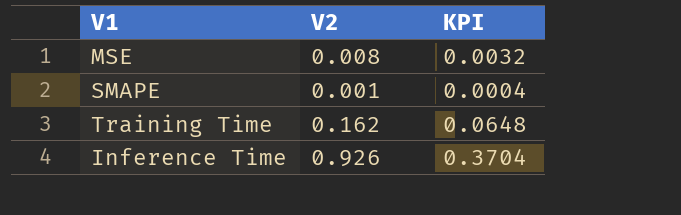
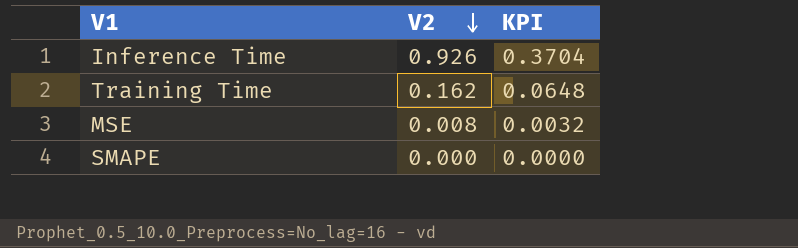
row order: none -> V2 descending
SMAPE | V2: 0.001 -> 0.000
SMAPE | KPI: 0.0004 -> 0.0000

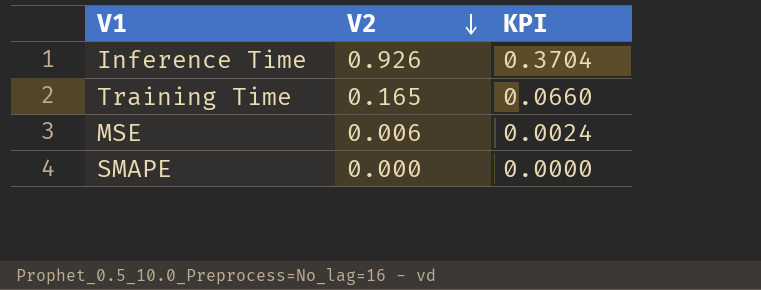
Training Time | V2: 0.162 -> 0.165
Training Time | KPI: 0.0648 -> 0.0660
MSE | V2: 0.008 -> 0.006
MSE | KPI: 0.0032 -> 0.0024

